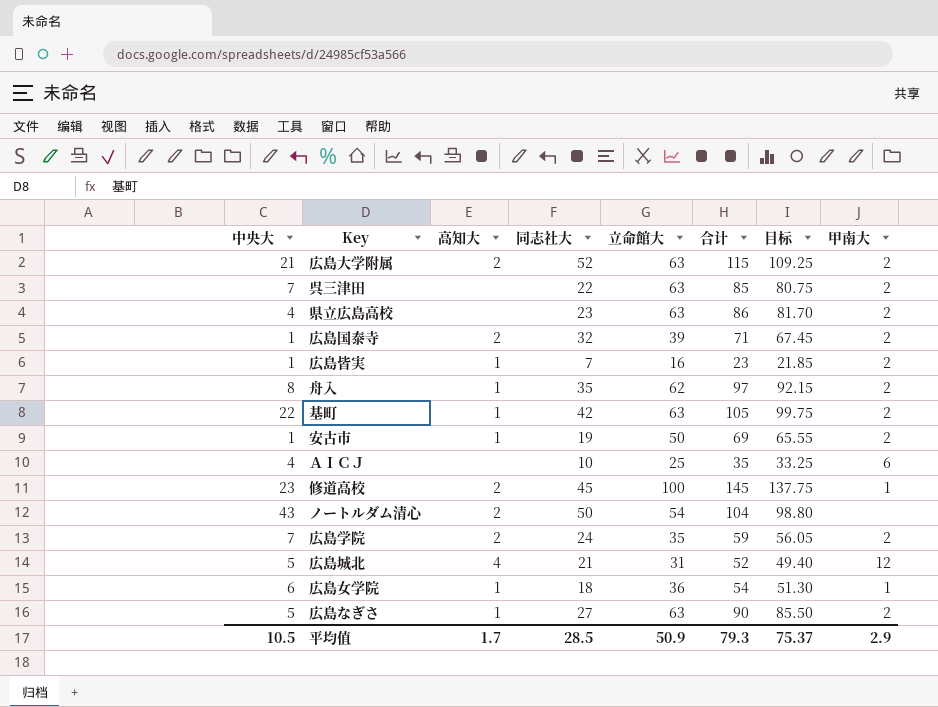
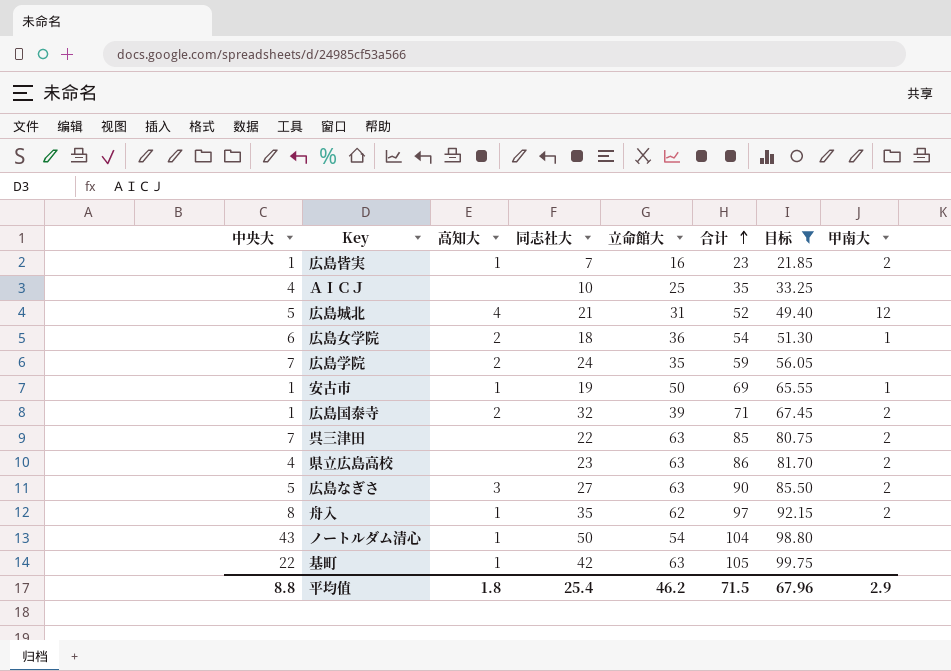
filter: none -> 目标 <= 99.75
row order: none -> 合计 ascending
ＡＩＣＪ | 甲南大: 6 -> none
広島女学院 | 高知大: 1 -> 2
広島学院 | 甲南大: 2 -> none
安古市 | 甲南大: 2 -> 1
広島なぎさ | 高知大: 1 -> 3
ノートルダム清心 | 高知大: 2 -> 1
基町 | 甲南大: 2 -> none
平均值 | 中央大: 10.5 -> 8.8
平均值 | 高知大: 1.7 -> 1.8
平均值 | 同志社大: 28.5 -> 25.4
平均值 | 立命館大: 50.9 -> 46.2
平均值 | 合计: 79.3 -> 71.5
平均值 | 目标: 75.37 -> 67.96

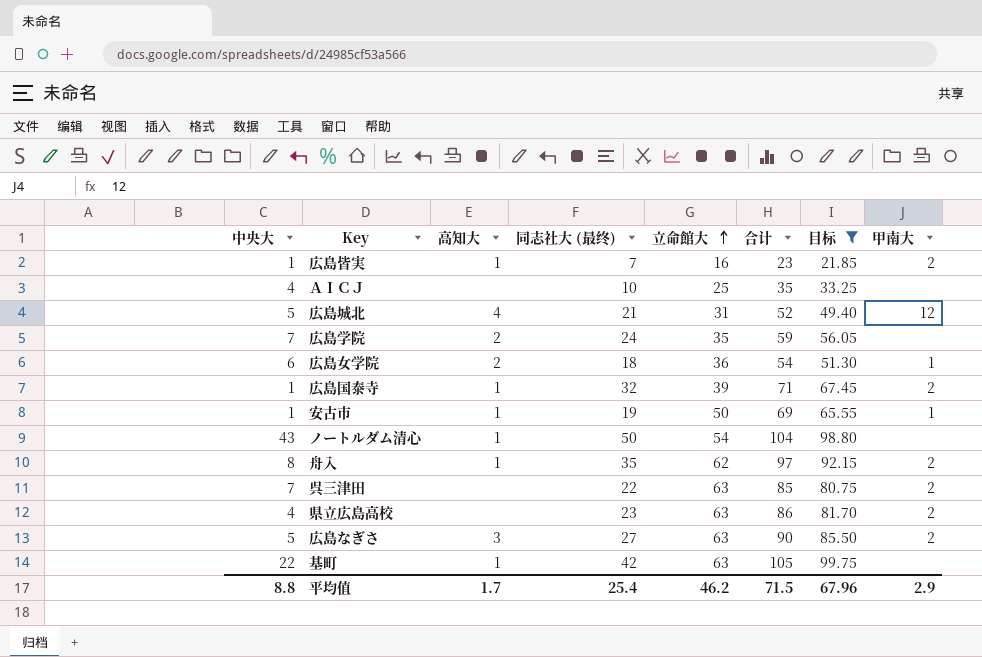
row order: 合计 ascending -> 立命館大 ascending
column name: 同志社大 -> 同志社大 (最终)
広島国泰寺 | 高知大: 2 -> 1
平均值 | 高知大: 1.8 -> 1.7

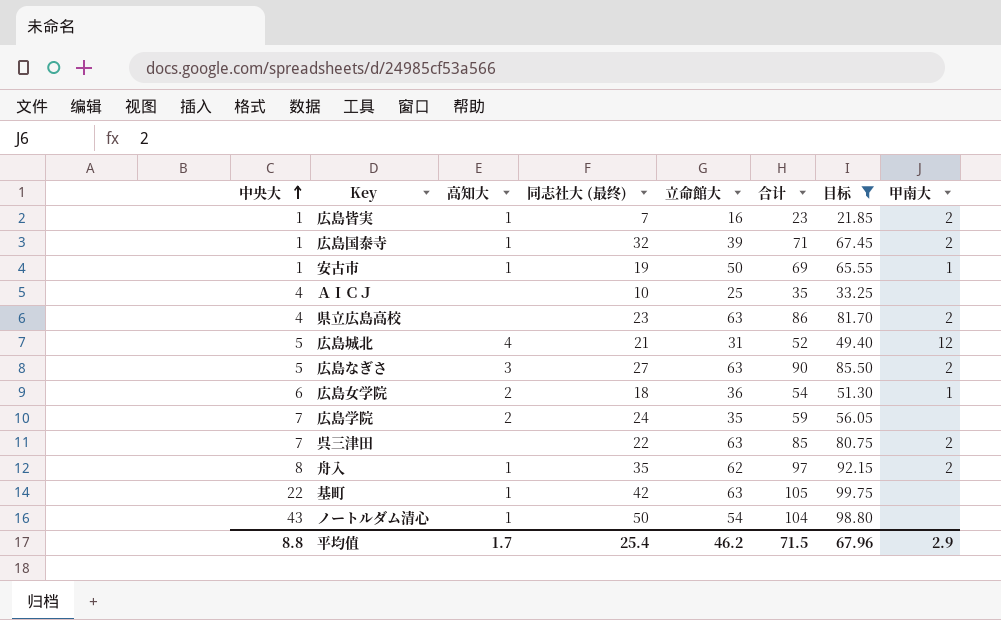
row order: 立命館大 ascending -> 中央大 ascending

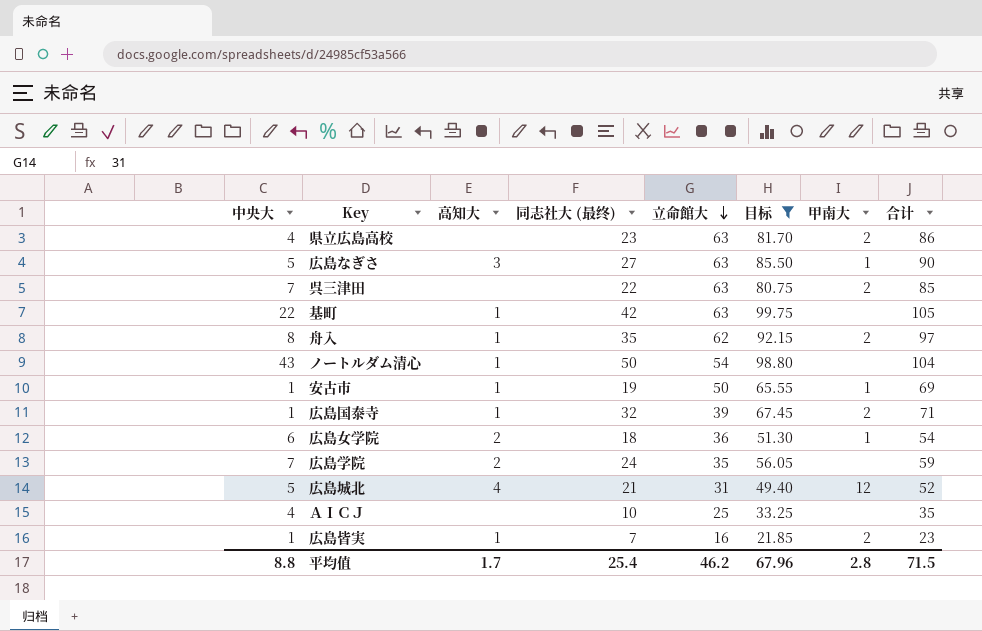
row order: 中央大 ascending -> 立命館大 descending
column 合计 | position: 6 -> 8
広島なぎさ | 甲南大: 2 -> 1
平均值 | 甲南大: 2.9 -> 2.8

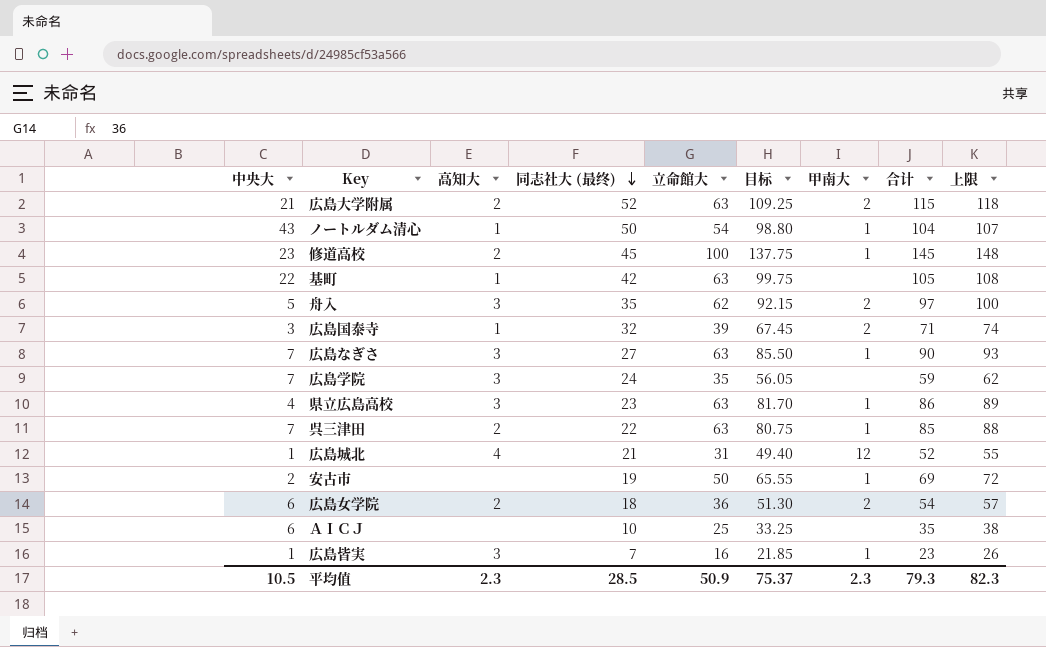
filter: 目标 <= 99.75 -> none
row order: 立命館大 descending -> 同志社大 (最终) descending
column 上限 | formula: none -> [合计] + 3
ノートルダム清心 | 甲南大: none -> 1
舟入 | 中央大: 8 -> 5
舟入 | 高知大: 1 -> 3
広島国泰寺 | 中央大: 1 -> 3
広島なぎさ | 中央大: 5 -> 7
広島学院 | 高知大: 2 -> 3
県立広島高校 | 高知大: none -> 3
県立広島高校 | 甲南大: 2 -> 1
呉三津田 | 高知大: none -> 2
呉三津田 | 甲南大: 2 -> 1
広島城北 | 中央大: 5 -> 1
安古市 | 中央大: 1 -> 2
安古市 | 高知大: 1 -> none
広島女学院 | 甲南大: 1 -> 2
ＡＩＣＪ | 中央大: 4 -> 6
広島皆実 | 高知大: 1 -> 3
広島皆実 | 甲南大: 2 -> 1
平均值 | 中央大: 8.8 -> 10.5
平均值 | 高知大: 1.7 -> 2.3
平均值 | 同志社大 (最终): 25.4 -> 28.5
平均值 | 立命館大: 46.2 -> 50.9
平均值 | 目标: 67.96 -> 75.37
平均值 | 甲南大: 2.8 -> 2.3
平均值 | 合计: 71.5 -> 79.3

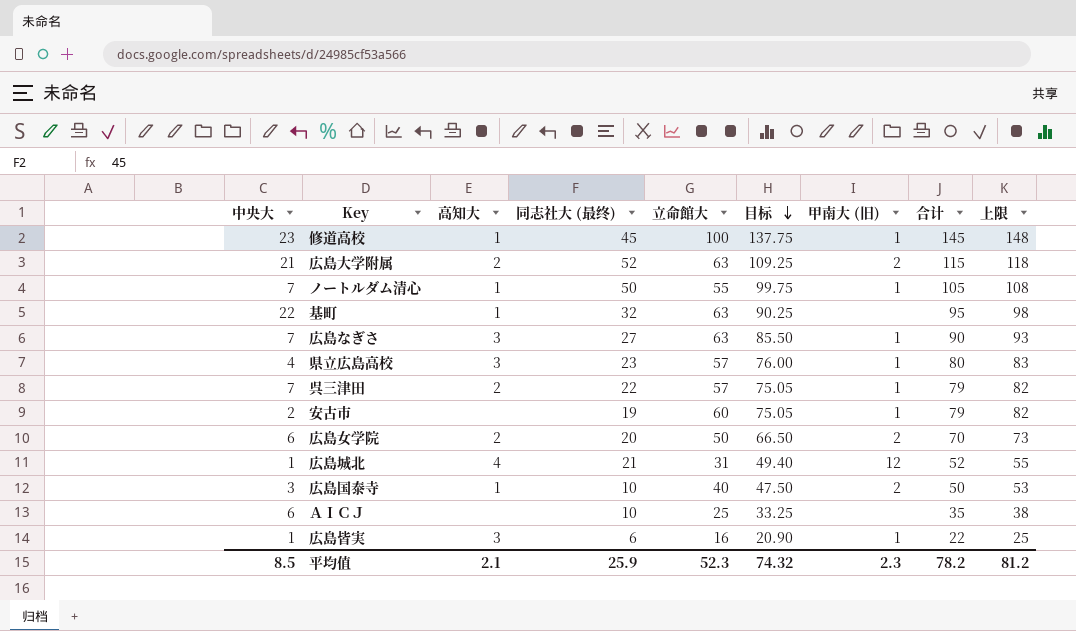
row order: 同志社大 (最终) descending -> 目标 descending
column name: 甲南大 -> 甲南大 (旧)
row 舟入: 5 | 3 | 35 | 62 | 92.15 | 2 | 97 | 100 -> none
row 広島学院: 7 | 3 | 24 | 35 | 56.05 | none | 59 | 62 -> none
修道高校 | 高知大: 2 -> 1
ノートルダム清心 | 中央大: 43 -> 7
ノートルダム清心 | 立命館大: 54 -> 55
ノートルダム清心 | 目标: 98.80 -> 99.75
ノートルダム清心 | 合计: 104 -> 105
ノートルダム清心 | 上限: 107 -> 108
基町 | 同志社大 (最终): 42 -> 32
基町 | 目标: 99.75 -> 90.25
基町 | 合计: 105 -> 95
基町 | 上限: 108 -> 98
県立広島高校 | 立命館大: 63 -> 57
県立広島高校 | 目标: 81.70 -> 76.00
県立広島高校 | 合计: 86 -> 80
県立広島高校 | 上限: 89 -> 83
呉三津田 | 立命館大: 63 -> 57
呉三津田 | 目标: 80.75 -> 75.05
呉三津田 | 合计: 85 -> 79
呉三津田 | 上限: 88 -> 82
安古市 | 立命館大: 50 -> 60
安古市 | 目标: 65.55 -> 75.05
安古市 | 合计: 69 -> 79
安古市 | 上限: 72 -> 82
広島女学院 | 同志社大 (最终): 18 -> 20
広島女学院 | 立命館大: 36 -> 50
広島女学院 | 目标: 51.30 -> 66.50
広島女学院 | 合计: 54 -> 70
広島女学院 | 上限: 57 -> 73
広島国泰寺 | 同志社大 (最终): 32 -> 10
広島国泰寺 | 立命館大: 39 -> 40
広島国泰寺 | 目标: 67.45 -> 47.50
広島国泰寺 | 合计: 71 -> 50
広島国泰寺 | 上限: 74 -> 53
広島皆実 | 同志社大 (最终): 7 -> 6
広島皆実 | 目标: 21.85 -> 20.90
広島皆実 | 合计: 23 -> 22
広島皆実 | 上限: 26 -> 25
平均值 | 中央大: 10.5 -> 8.5
平均值 | 高知大: 2.3 -> 2.1
平均值 | 同志社大 (最终): 28.5 -> 25.9
平均值 | 立命館大: 50.9 -> 52.3
平均值 | 目标: 75.37 -> 74.32
平均值 | 合计: 79.3 -> 78.2
平均值 | 上限: 82.3 -> 81.2

